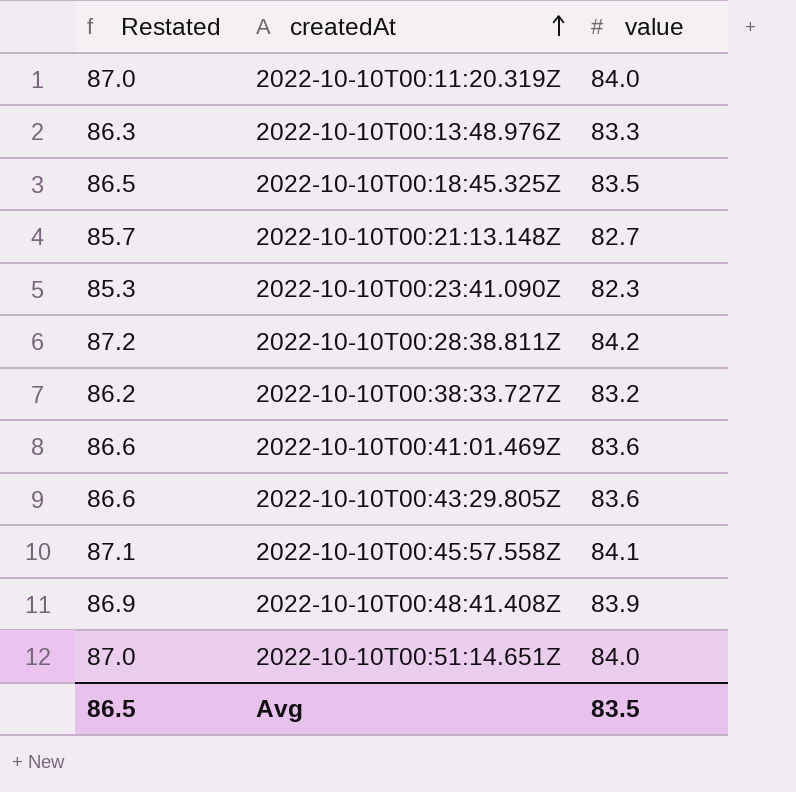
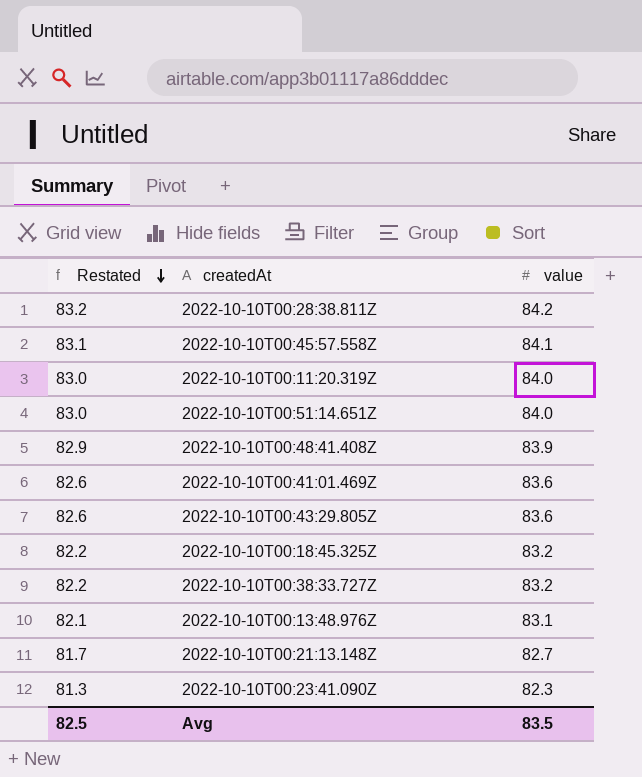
row order: createdAt ascending -> Restated descending
column Restated | formula: [value] + 3 -> [value] - 1
2022-10-10T00:18:45.325Z | value: 83.5 -> 83.2
2022-10-10T00:13:48.976Z | value: 83.3 -> 83.1
Avg | Restated: 86.5 -> 82.5

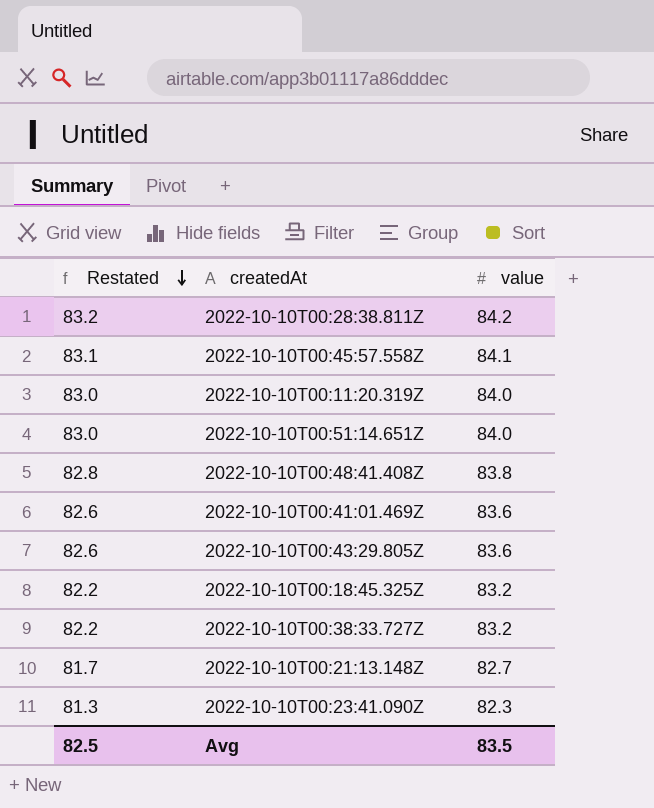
row 2022-10-10T00:13:48.976Z: 82.1 | 83.1 -> none
2022-10-10T00:48:41.408Z | Restated: 82.9 -> 82.8
2022-10-10T00:48:41.408Z | value: 83.9 -> 83.8

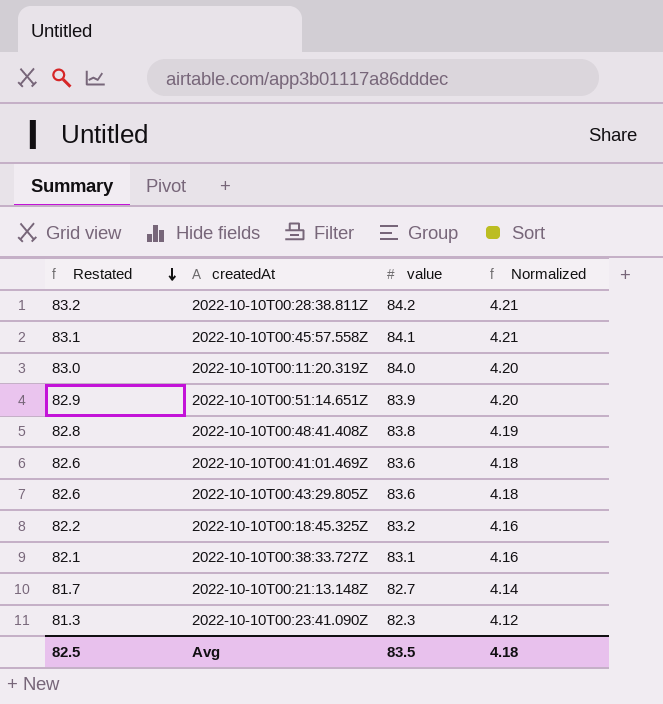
column Normalized | formula: none -> [value] * 0.05
2022-10-10T00:51:14.651Z | Restated: 83.0 -> 82.9
2022-10-10T00:51:14.651Z | value: 84.0 -> 83.9
2022-10-10T00:38:33.727Z | Restated: 82.2 -> 82.1
2022-10-10T00:38:33.727Z | value: 83.2 -> 83.1

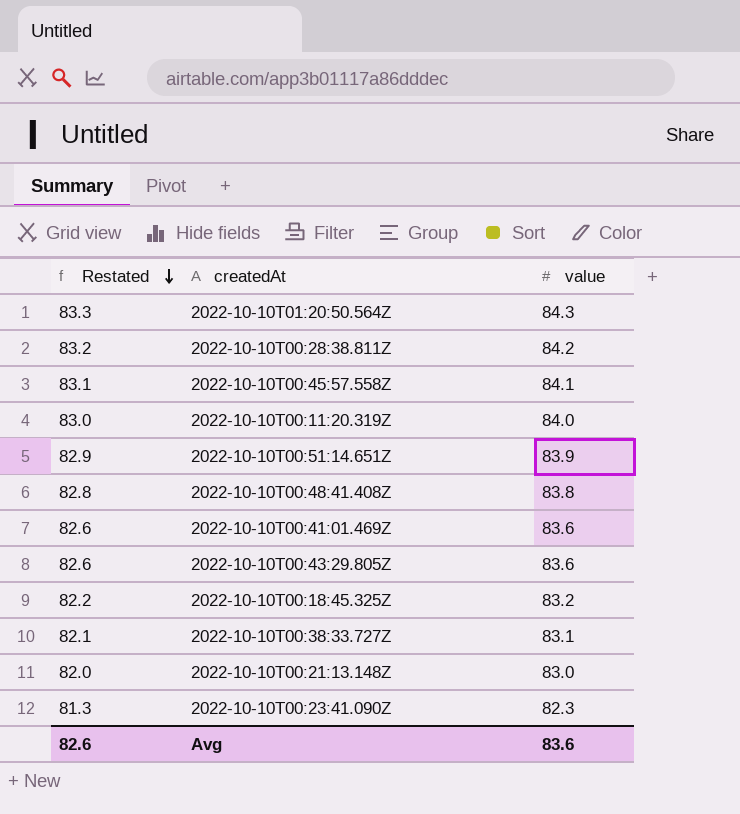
column Normalized | formula: [value] * 0.05 -> none
row 2022-10-10T01:20:50.564Z: none -> 83.3 | 84.3
2022-10-10T00:21:13.148Z | Restated: 81.7 -> 82.0
2022-10-10T00:21:13.148Z | value: 82.7 -> 83.0
Avg | Restated: 82.5 -> 82.6
Avg | value: 83.5 -> 83.6

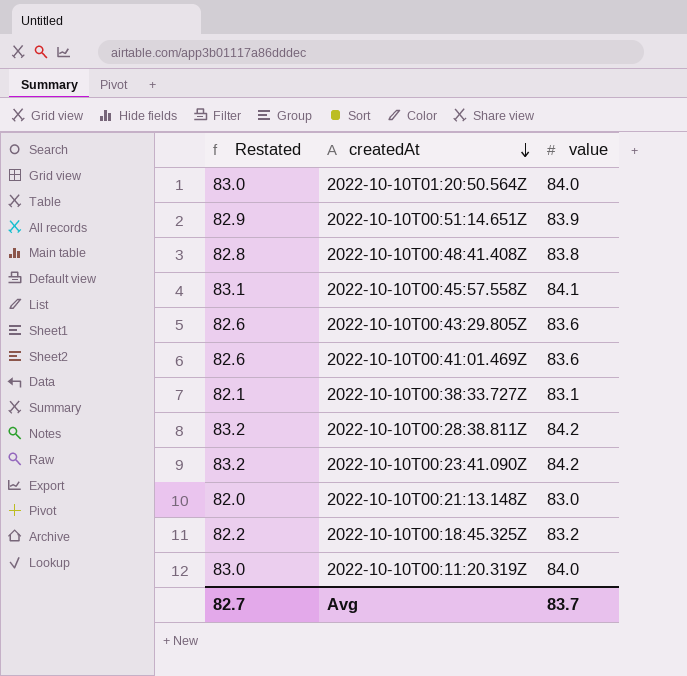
row order: Restated descending -> createdAt descending
2022-10-10T01:20:50.564Z | Restated: 83.3 -> 83.0
2022-10-10T01:20:50.564Z | value: 84.3 -> 84.0
2022-10-10T00:23:41.090Z | Restated: 81.3 -> 83.2
2022-10-10T00:23:41.090Z | value: 82.3 -> 84.2
Avg | Restated: 82.6 -> 82.7
Avg | value: 83.6 -> 83.7

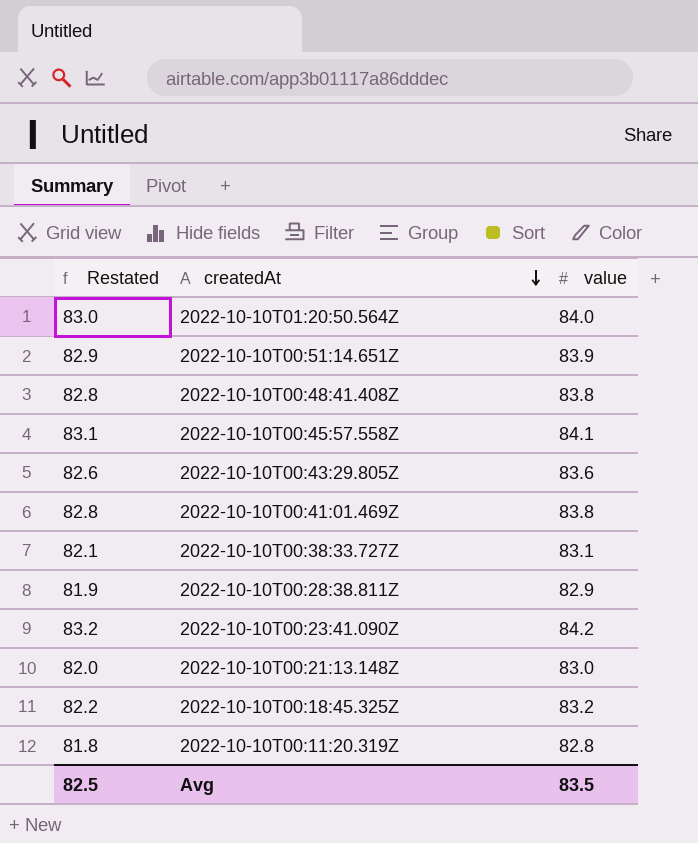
2022-10-10T00:41:01.469Z | Restated: 82.6 -> 82.8
2022-10-10T00:41:01.469Z | value: 83.6 -> 83.8
2022-10-10T00:28:38.811Z | Restated: 83.2 -> 81.9
2022-10-10T00:28:38.811Z | value: 84.2 -> 82.9
2022-10-10T00:11:20.319Z | Restated: 83.0 -> 81.8
2022-10-10T00:11:20.319Z | value: 84.0 -> 82.8
Avg | Restated: 82.7 -> 82.5
Avg | value: 83.7 -> 83.5

